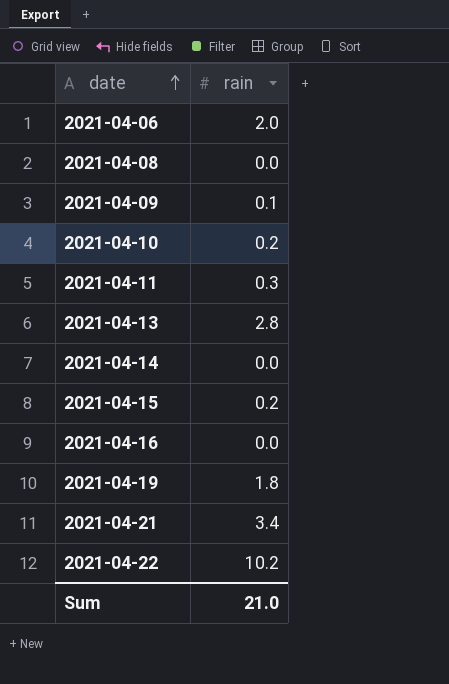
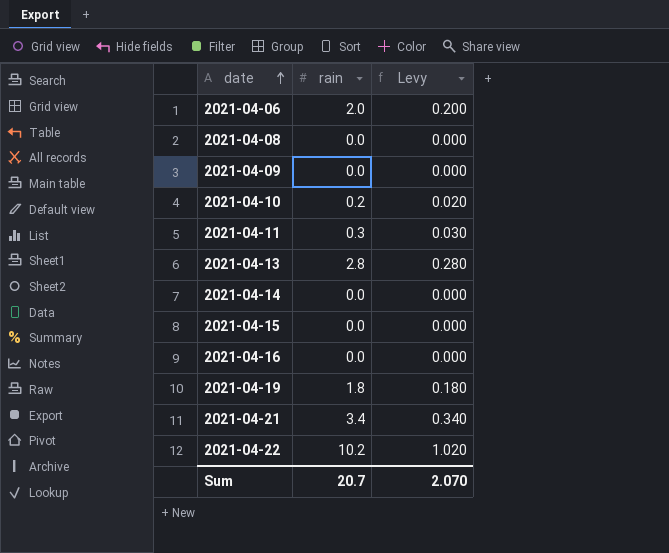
column Levy | formula: none -> [rain] * 0.1
2021-04-09 | rain: 0.1 -> 0.0
2021-04-15 | rain: 0.2 -> 0.0
Sum | rain: 21.0 -> 20.7

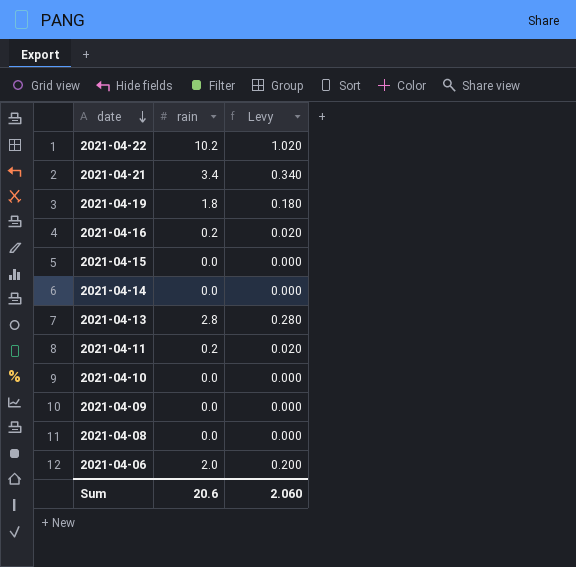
row order: date ascending -> date descending
2021-04-16 | rain: 0.0 -> 0.2
2021-04-16 | Levy: 0.000 -> 0.020
2021-04-11 | rain: 0.3 -> 0.2
2021-04-11 | Levy: 0.030 -> 0.020
2021-04-10 | rain: 0.2 -> 0.0
2021-04-10 | Levy: 0.020 -> 0.000
Sum | rain: 20.7 -> 20.6
Sum | Levy: 2.070 -> 2.060

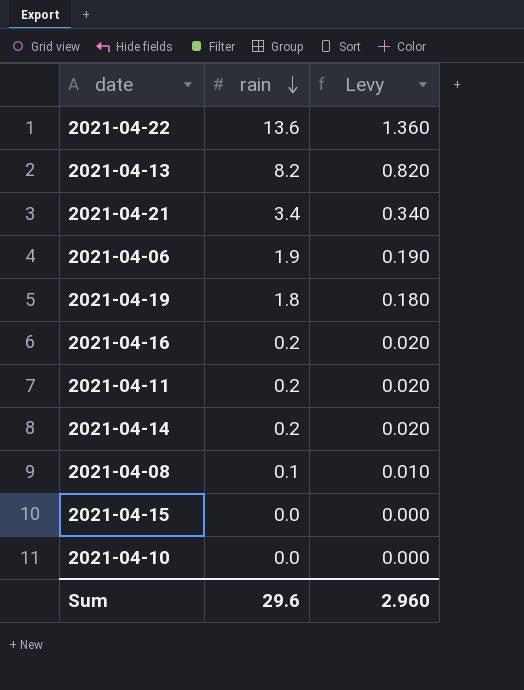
row order: date descending -> rain descending
row 2021-04-09: 0.0 | 0.000 -> none
2021-04-22 | rain: 10.2 -> 13.6
2021-04-22 | Levy: 1.020 -> 1.360
2021-04-13 | rain: 2.8 -> 8.2
2021-04-13 | Levy: 0.280 -> 0.820
2021-04-06 | rain: 2.0 -> 1.9
2021-04-06 | Levy: 0.200 -> 0.190
2021-04-14 | rain: 0.0 -> 0.2
2021-04-14 | Levy: 0.000 -> 0.020
2021-04-08 | rain: 0.0 -> 0.1
2021-04-08 | Levy: 0.000 -> 0.010
Sum | rain: 20.6 -> 29.6
Sum | Levy: 2.060 -> 2.960

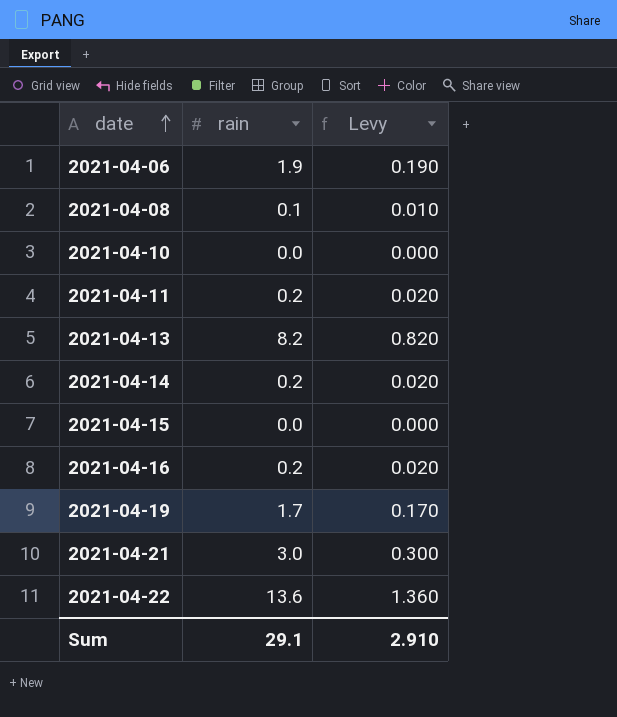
row order: rain descending -> date ascending
2021-04-19 | rain: 1.8 -> 1.7
2021-04-19 | Levy: 0.180 -> 0.170
2021-04-21 | rain: 3.4 -> 3.0
2021-04-21 | Levy: 0.340 -> 0.300
Sum | rain: 29.6 -> 29.1
Sum | Levy: 2.960 -> 2.910

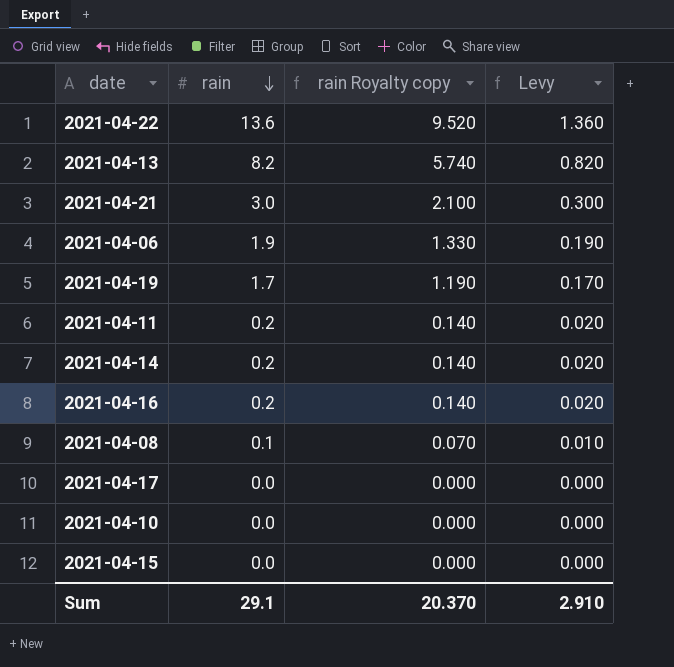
row order: date ascending -> rain descending
column rain Royalty copy | formula: none -> [rain] * 0.7
row 2021-04-17: none -> 0.0 | 0.000 | 0.000

